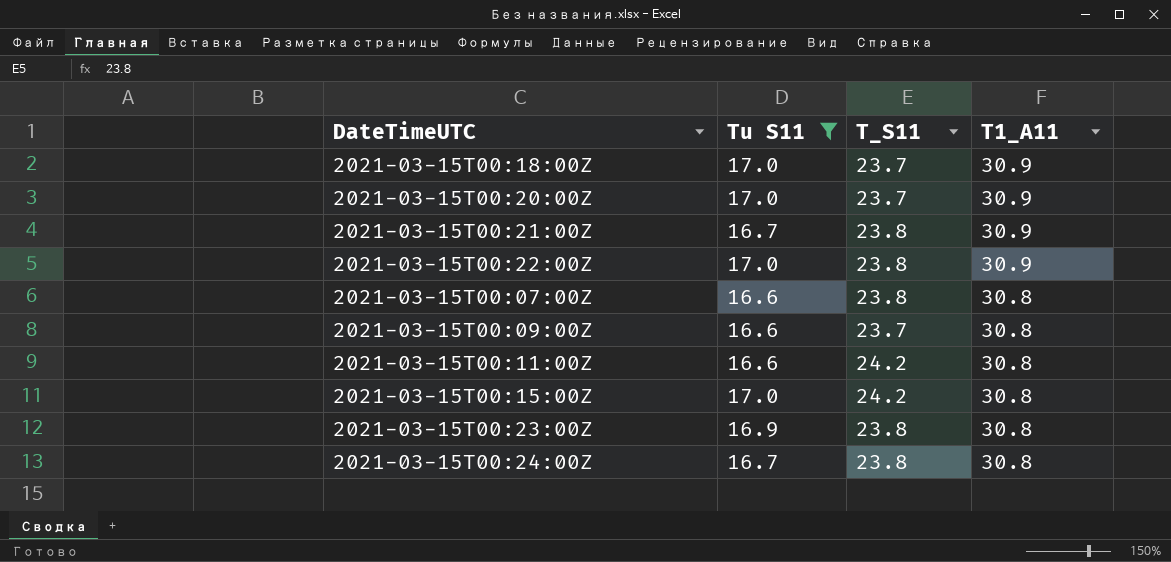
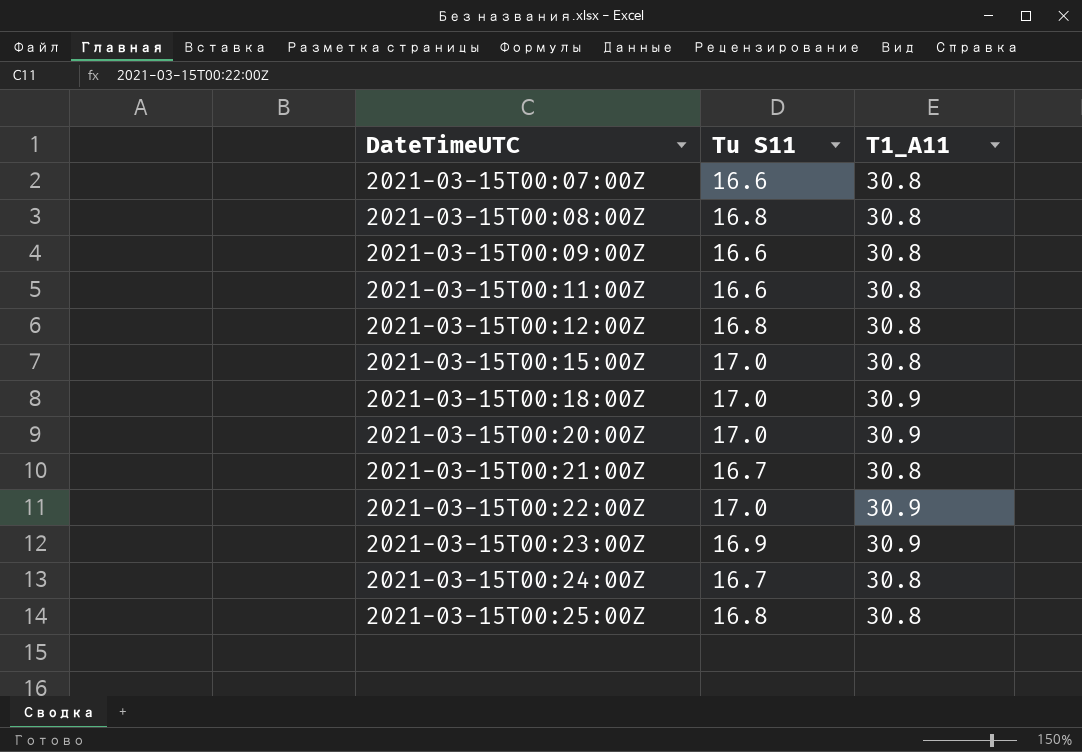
filter: Tu S11 != 16.8 -> none
row order: T1_A11 descending -> DateTimeUTC ascending
column T_S11 | position: 3 -> none
2021-03-15T00:21:00Z | T1_A11: 30.9 -> 30.8
2021-03-15T00:23:00Z | T1_A11: 30.8 -> 30.9

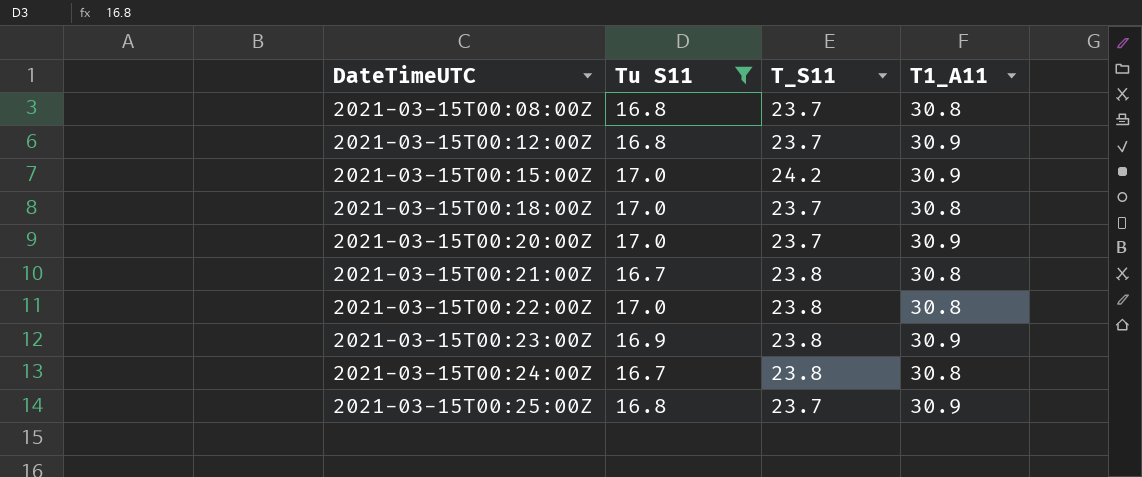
filter: none -> Tu S11 != 16.6
column T_S11 | position: none -> 3
2021-03-15T00:12:00Z | T1_A11: 30.8 -> 30.9
2021-03-15T00:15:00Z | T1_A11: 30.8 -> 30.9
2021-03-15T00:18:00Z | T1_A11: 30.9 -> 30.8
2021-03-15T00:22:00Z | T1_A11: 30.9 -> 30.8
2021-03-15T00:25:00Z | T1_A11: 30.8 -> 30.9

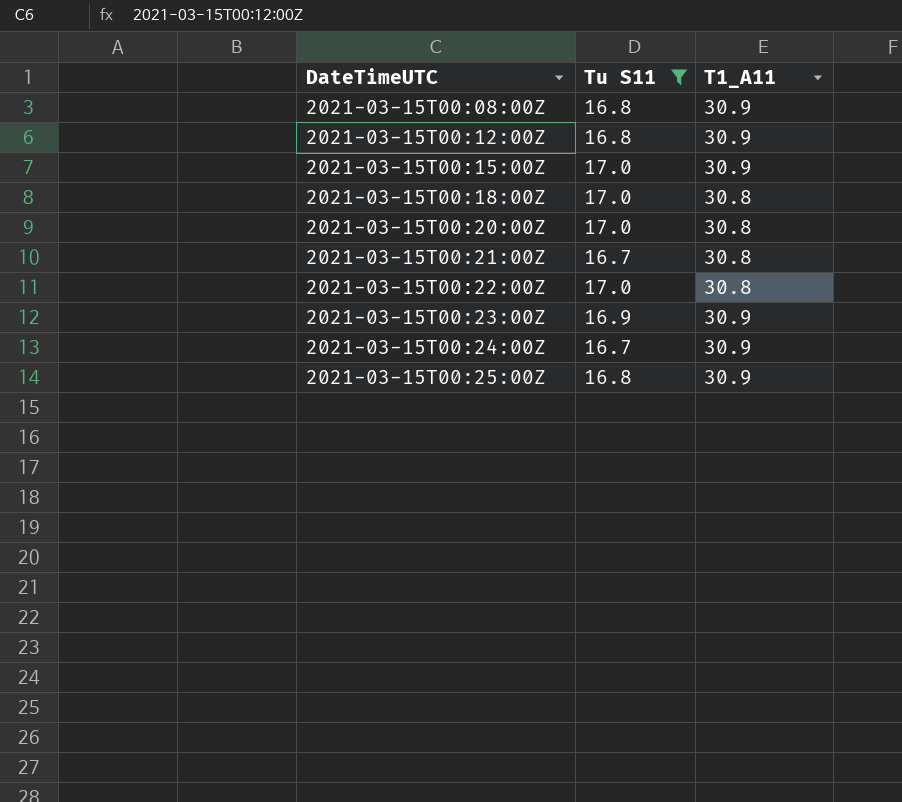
column T_S11 | position: 3 -> none
2021-03-15T00:08:00Z | T1_A11: 30.8 -> 30.9
2021-03-15T00:20:00Z | T1_A11: 30.9 -> 30.8
2021-03-15T00:24:00Z | T1_A11: 30.8 -> 30.9

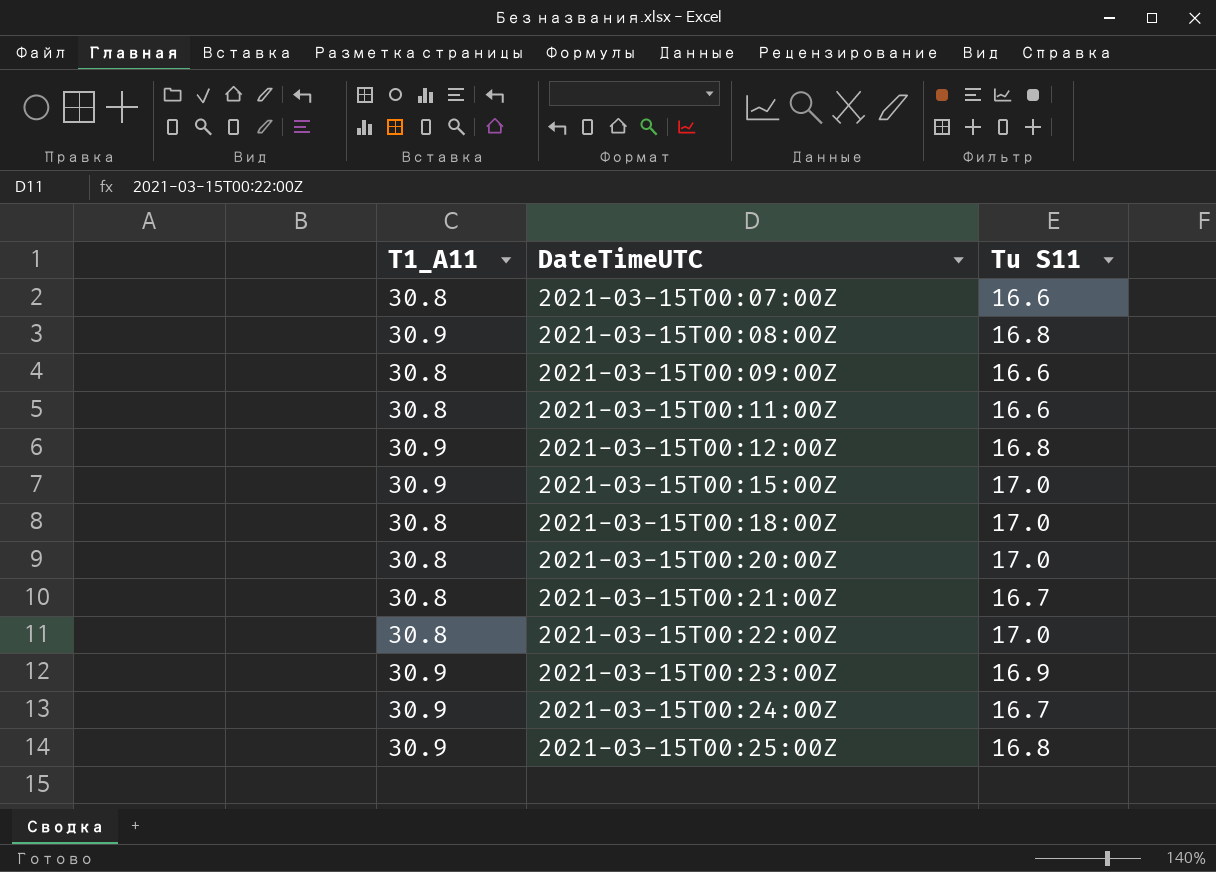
filter: Tu S11 != 16.6 -> none
column T1_A11 | position: 3 -> 1

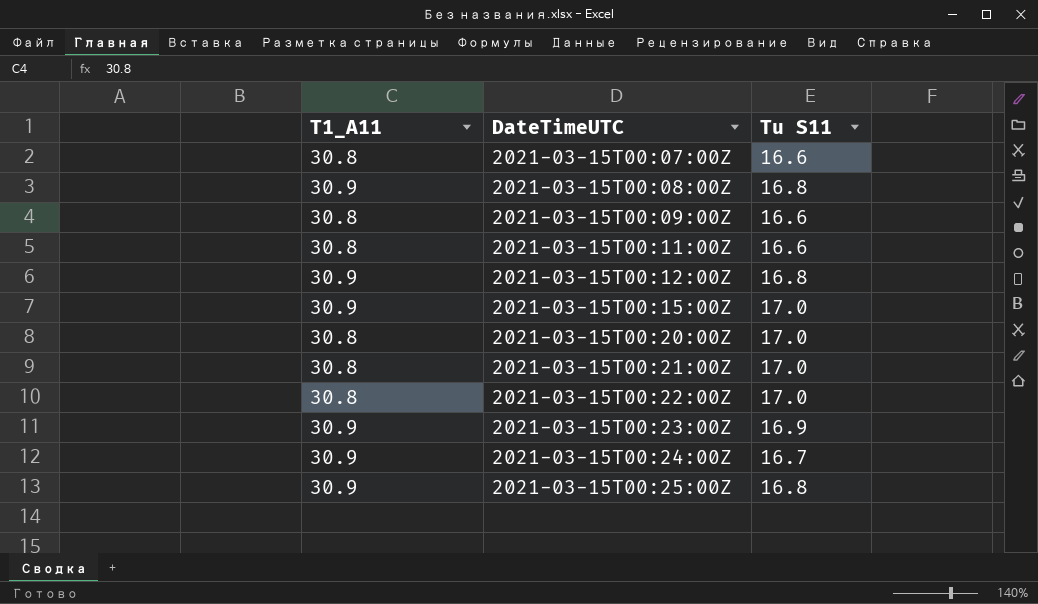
row 2021-03-15T00:18:00Z: 30.8 | 17.0 -> none
2021-03-15T00:21:00Z | Tu S11: 16.7 -> 17.0

